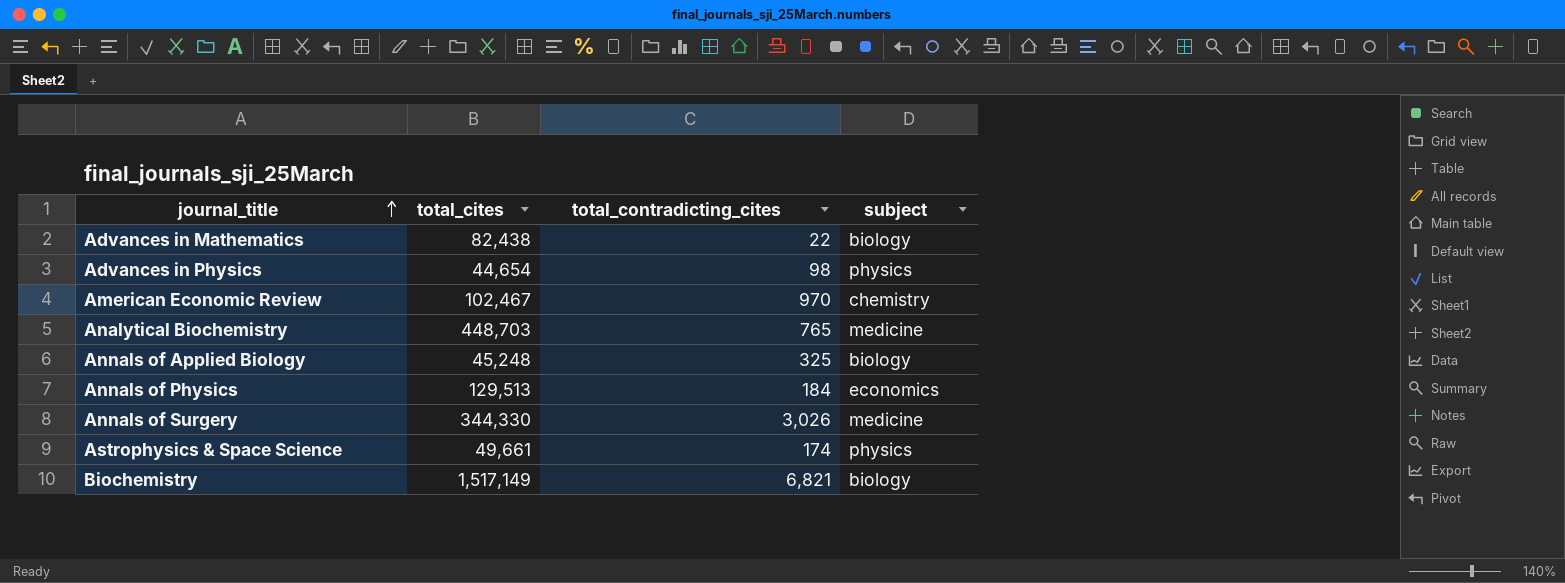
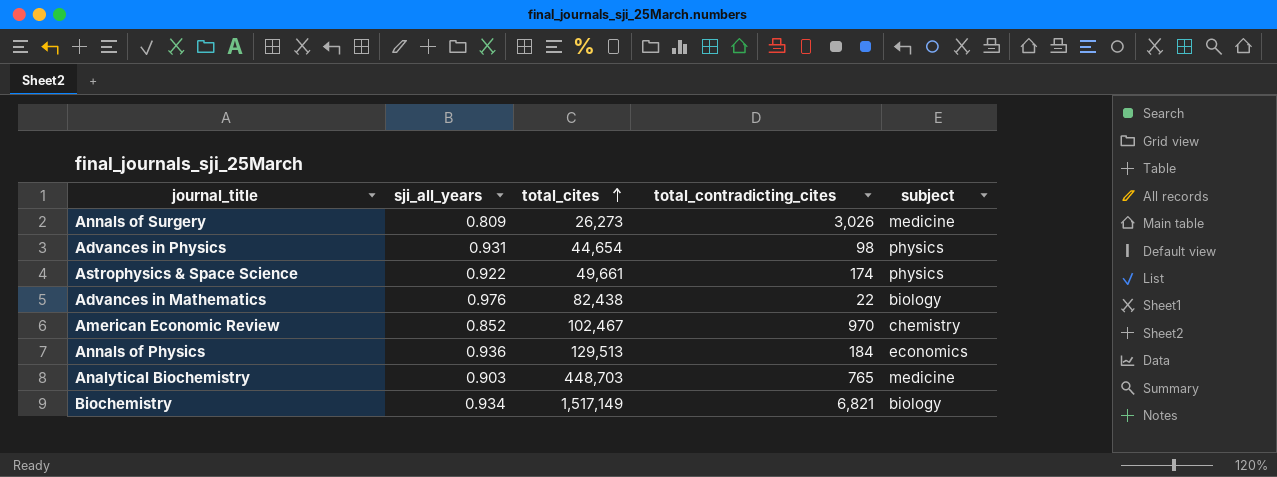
row order: journal_title ascending -> total_cites ascending
column sji_all_years | position: none -> 2
row Annals of Applied Biology: 45,248 | 325 | biology -> none
Annals of Surgery | total_cites: 344,330 -> 26,273

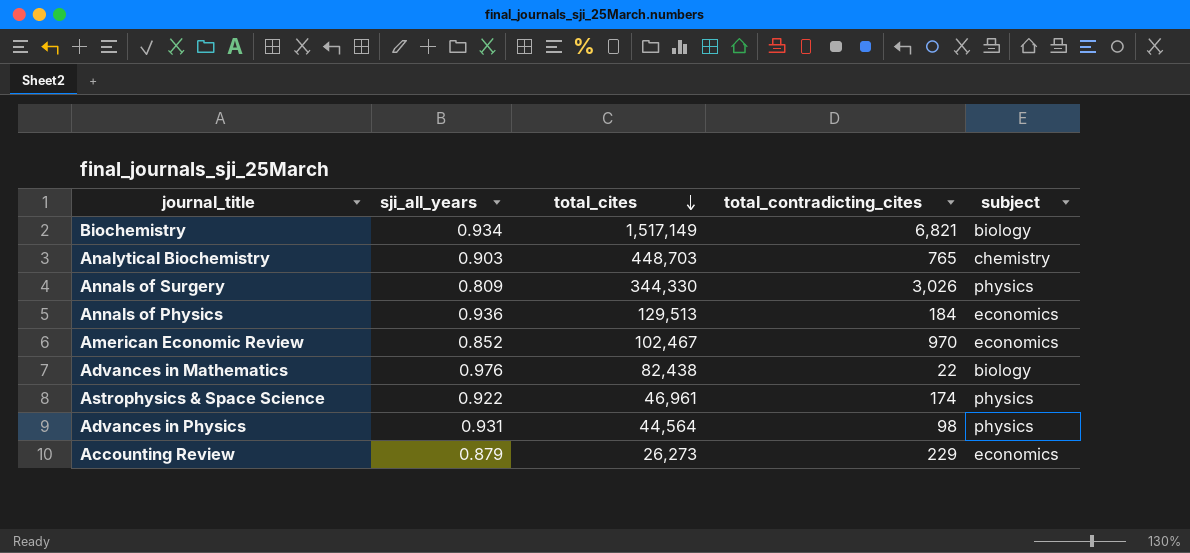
row order: total_cites ascending -> total_cites descending
Analytical Biochemistry | subject: medicine -> chemistry
Annals of Surgery | total_cites: 26,273 -> 344,330
Annals of Surgery | subject: medicine -> physics
American Economic Review | subject: chemistry -> economics
Astrophysics & Space Science | total_cites: 49,661 -> 46,961
Advances in Physics | total_cites: 44,654 -> 44,564
row Accounting Review: none -> 0.879 | 26,273 | 229 | economics

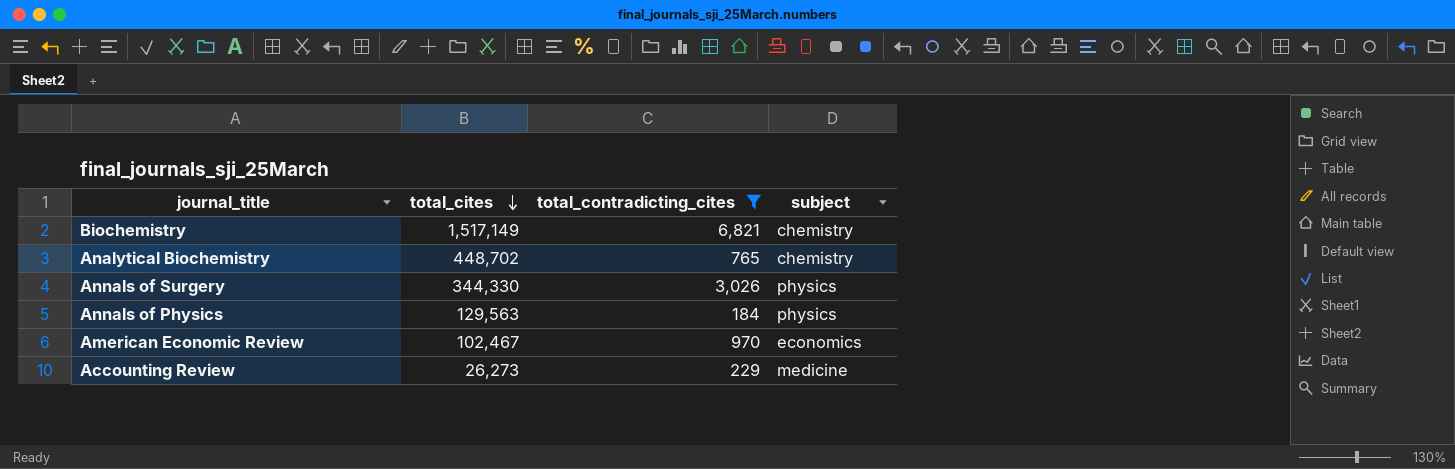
filter: none -> total_contradicting_cites >= 184
column sji_all_years | position: 2 -> none
Biochemistry | subject: biology -> chemistry
Analytical Biochemistry | total_cites: 448,703 -> 448,702
Annals of Physics | total_cites: 129,513 -> 129,563
Annals of Physics | subject: economics -> physics
Accounting Review | subject: economics -> medicine

